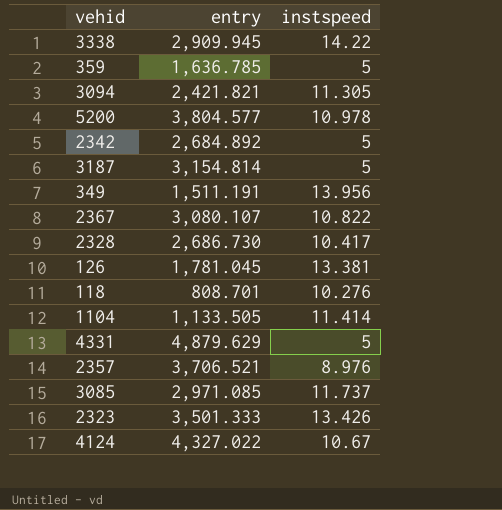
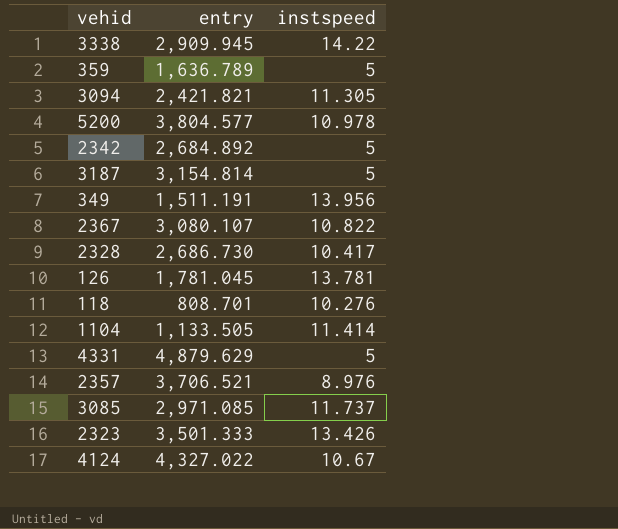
359 | entry: 1,636.785 -> 1,636.789
126 | instspeed: 13.381 -> 13.781

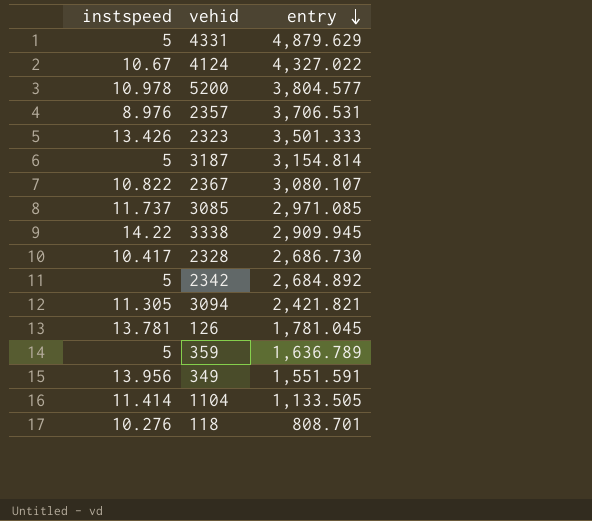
row order: none -> entry descending
column instspeed | position: 3 -> 1
2357 | entry: 3,706.521 -> 3,706.531
349 | entry: 1,511.191 -> 1,551.591

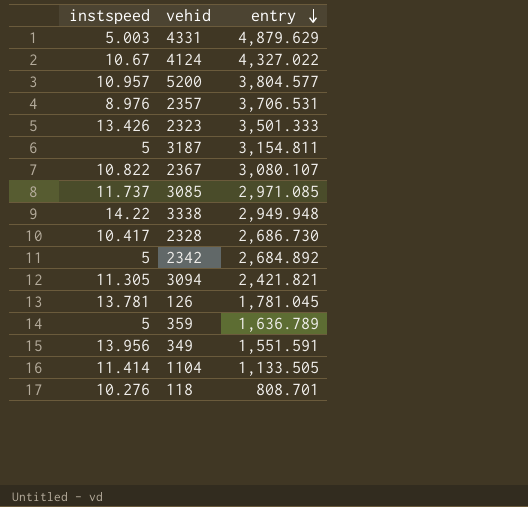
4331 | instspeed: 5 -> 5.003
5200 | instspeed: 10.978 -> 10.957
3187 | entry: 3,154.814 -> 3,154.811
3338 | entry: 2,909.945 -> 2,949.948

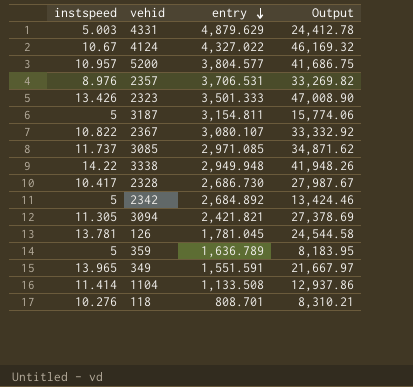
column Output | formula: none -> [instspeed] * [entry]
349 | instspeed: 13.956 -> 13.965
1104 | entry: 1,133.505 -> 1,133.508

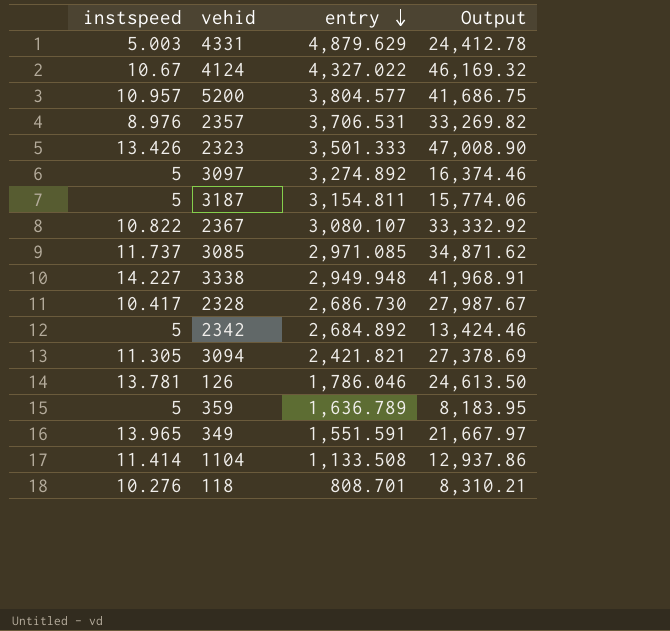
row 3097: none -> 5 | 3,274.892 | 16,374.46
3338 | instspeed: 14.22 -> 14.227
3338 | Output: 41,948.26 -> 41,968.91
126 | entry: 1,781.045 -> 1,786.046
126 | Output: 24,544.58 -> 24,613.50

